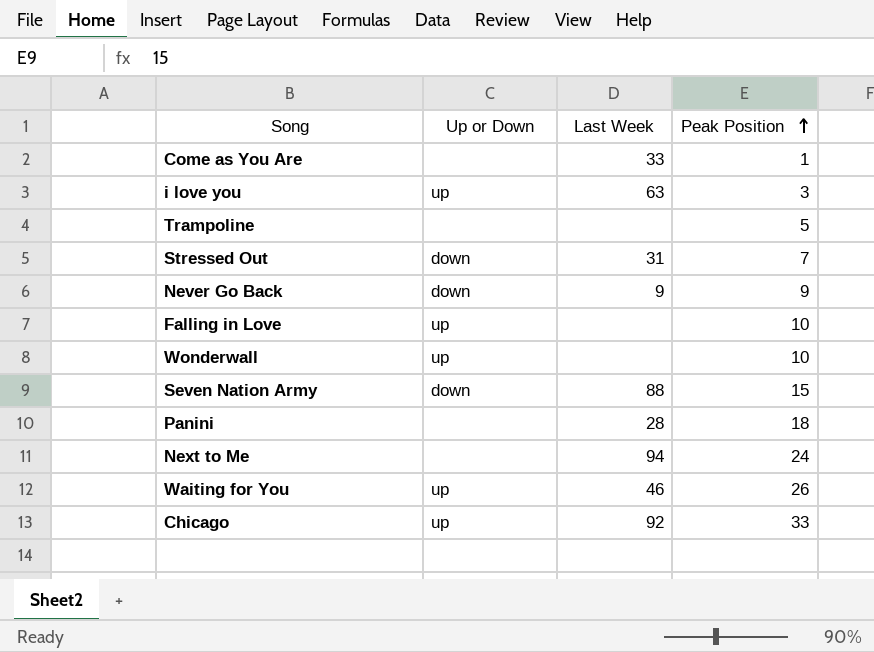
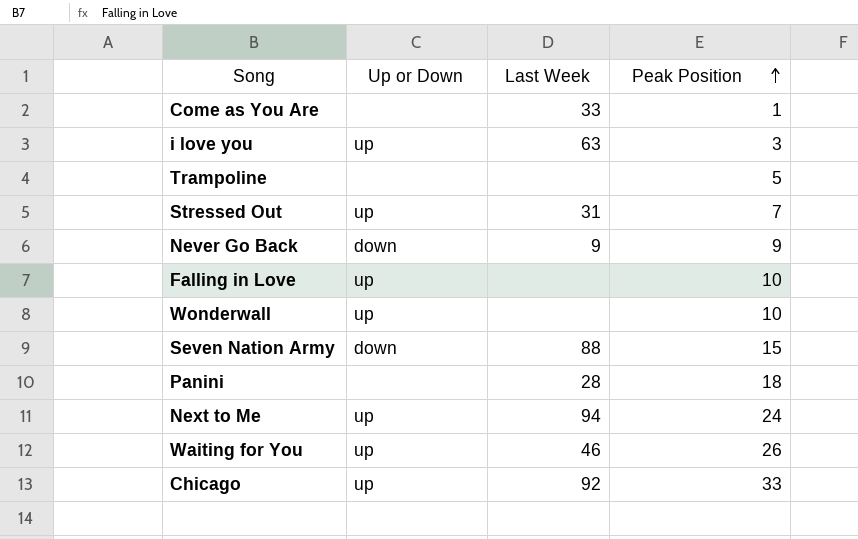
Stressed Out | Up or Down: down -> up
Next to Me | Up or Down: none -> up

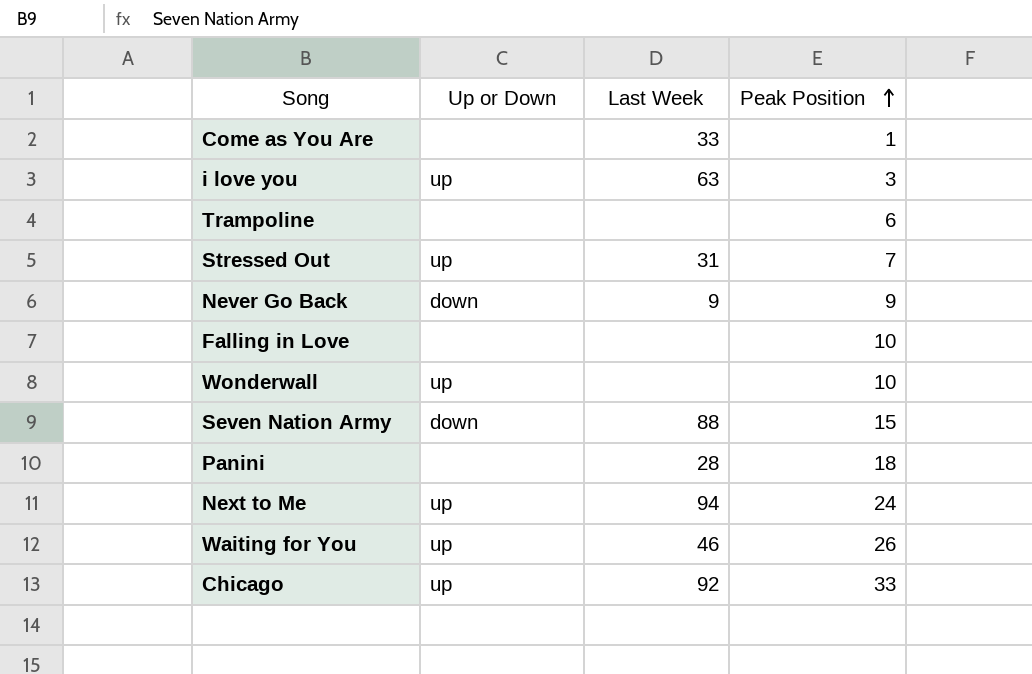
Trampoline | Peak Position: 5 -> 6
Falling in Love | Up or Down: up -> none

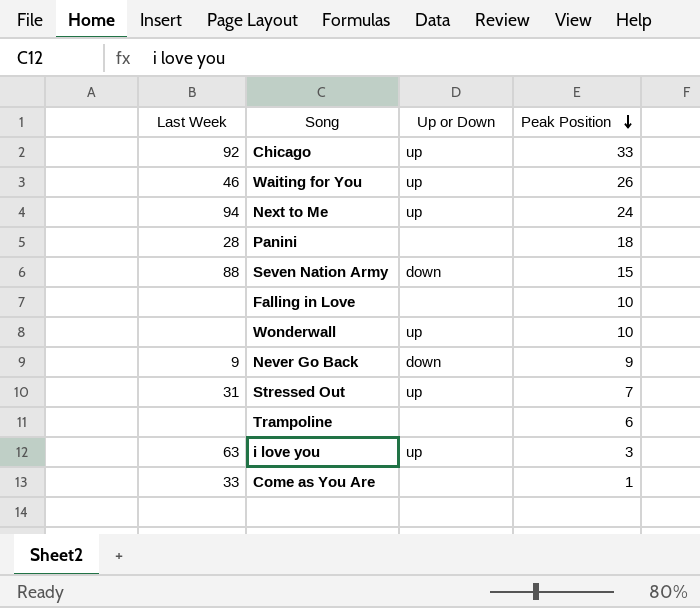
row order: Peak Position ascending -> Peak Position descending
column Last Week | position: 3 -> 1

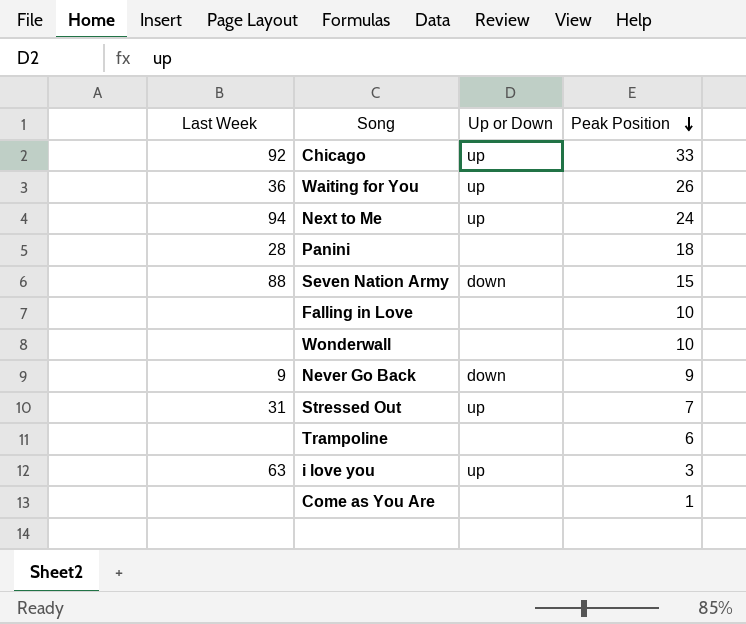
Waiting for You | Last Week: 46 -> 36
Wonderwall | Up or Down: up -> none
Come as You Are | Last Week: 33 -> none

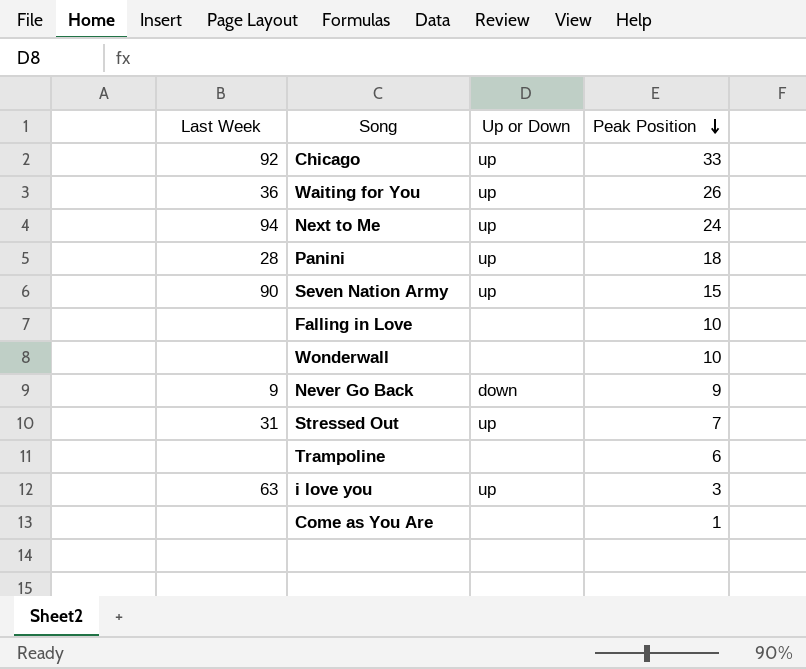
Panini | Up or Down: none -> up
Seven Nation Army | Last Week: 88 -> 90
Seven Nation Army | Up or Down: down -> up

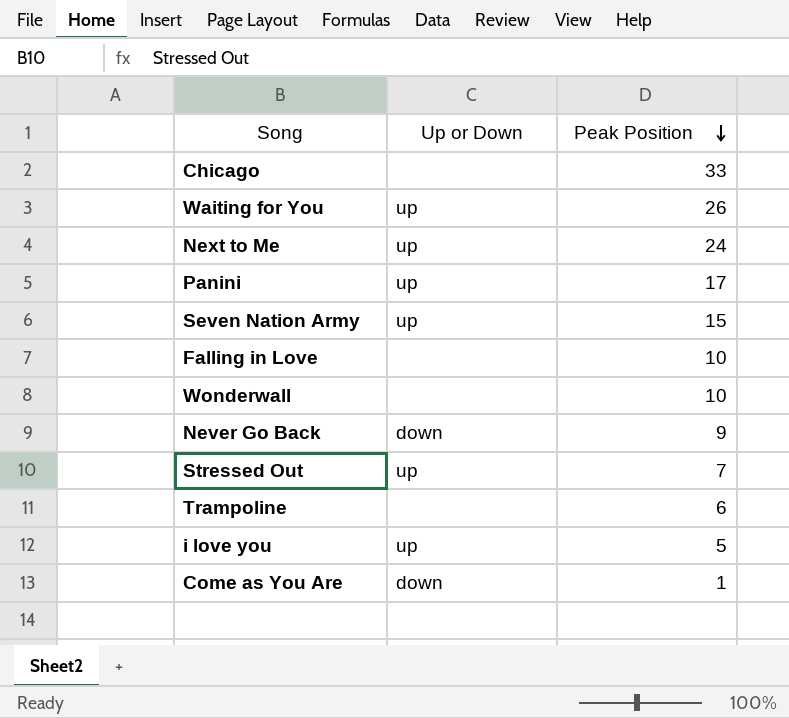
column Last Week | position: 1 -> none
Chicago | Up or Down: up -> none
Panini | Peak Position: 18 -> 17
i love you | Peak Position: 3 -> 5
Come as You Are | Up or Down: none -> down

